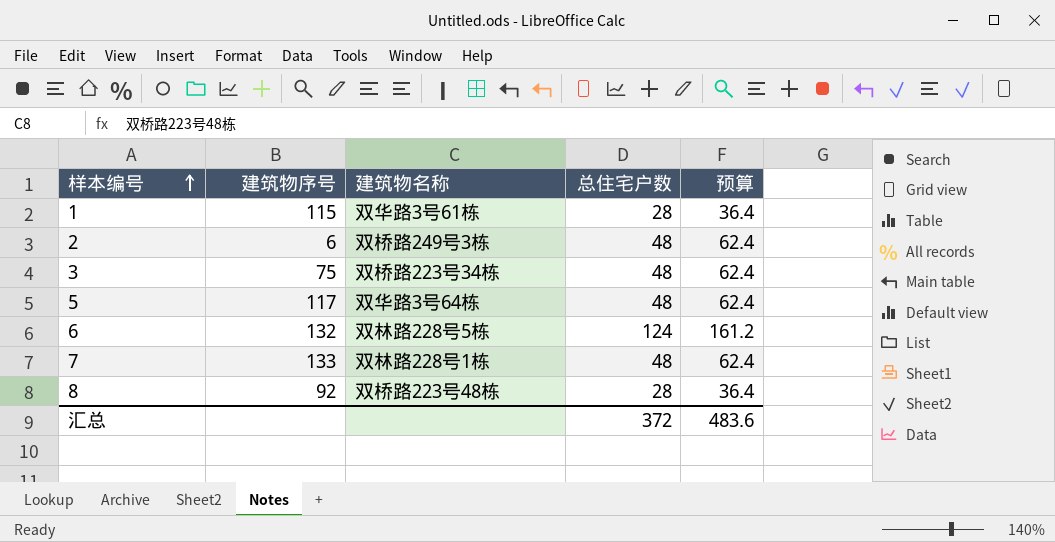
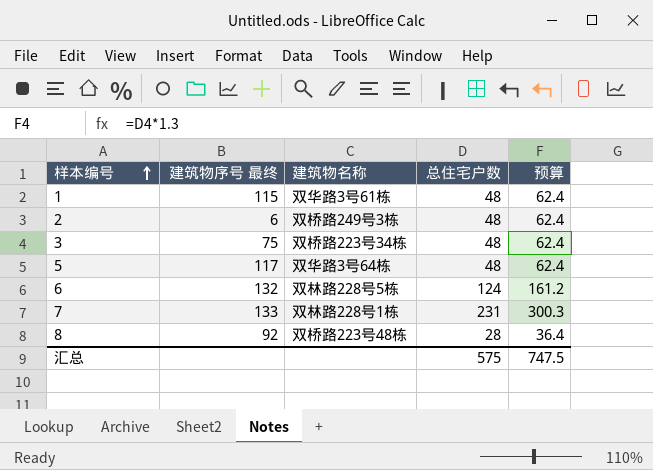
column name: 建筑物序号 -> 建筑物序号 最终
1 | 总住宅户数: 28 -> 48
1 | 预算: 36.4 -> 62.4
7 | 总住宅户数: 48 -> 231
7 | 预算: 62.4 -> 300.3
汇总 | 总住宅户数: 372 -> 575
汇总 | 预算: 483.6 -> 747.5

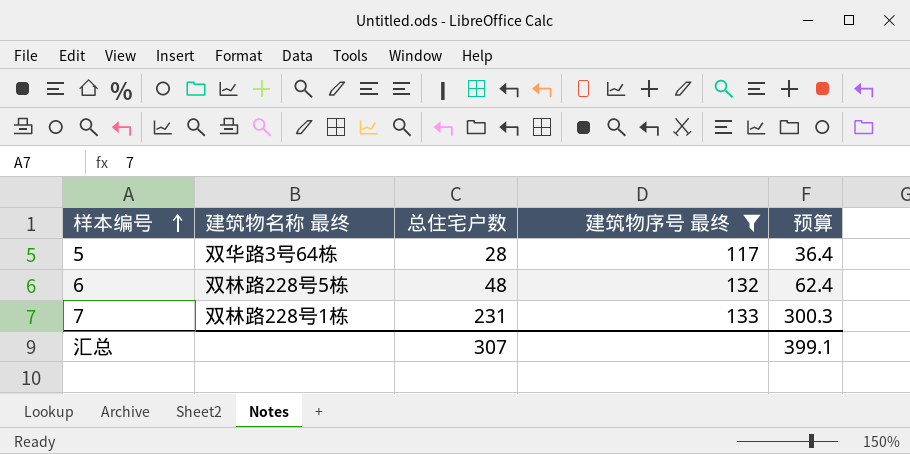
filter: none -> 建筑物序号 最终 >= 117
column name: 建筑物名称 -> 建筑物名称 最终
column 建筑物序号 最终 | position: 2 -> 4
5 | 总住宅户数: 48 -> 28
5 | 预算: 62.4 -> 36.4
6 | 总住宅户数: 124 -> 48
6 | 预算: 161.2 -> 62.4
汇总 | 总住宅户数: 575 -> 307
汇总 | 预算: 747.5 -> 399.1

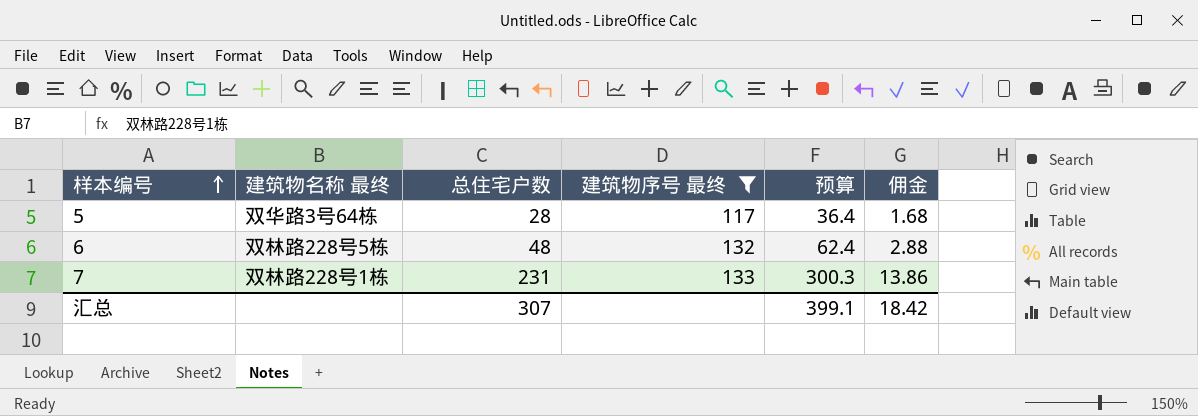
column 佣金 | formula: none -> [总住宅户数] * 0.06

